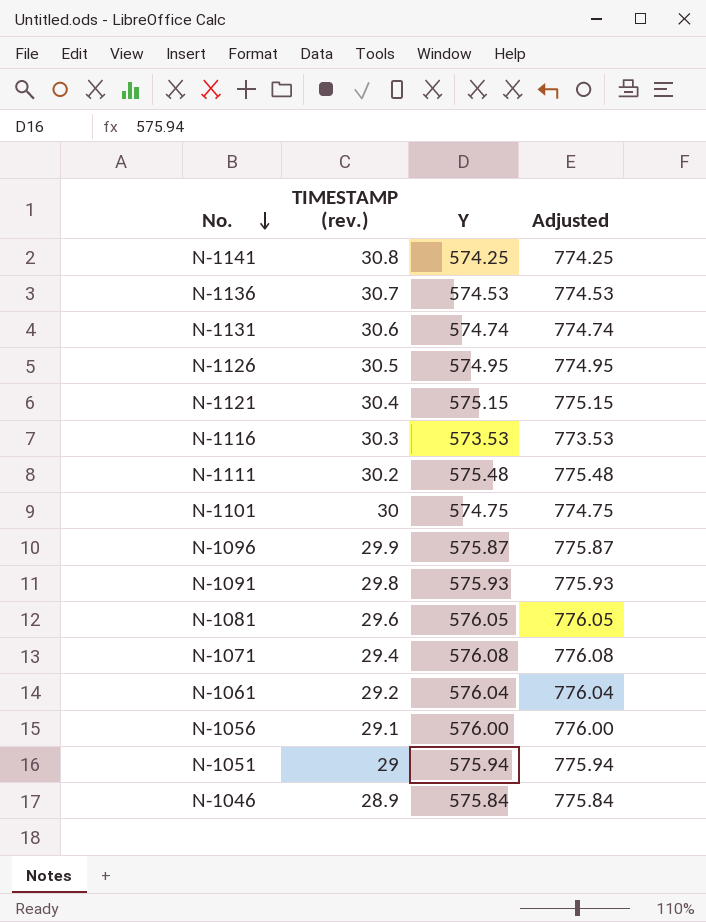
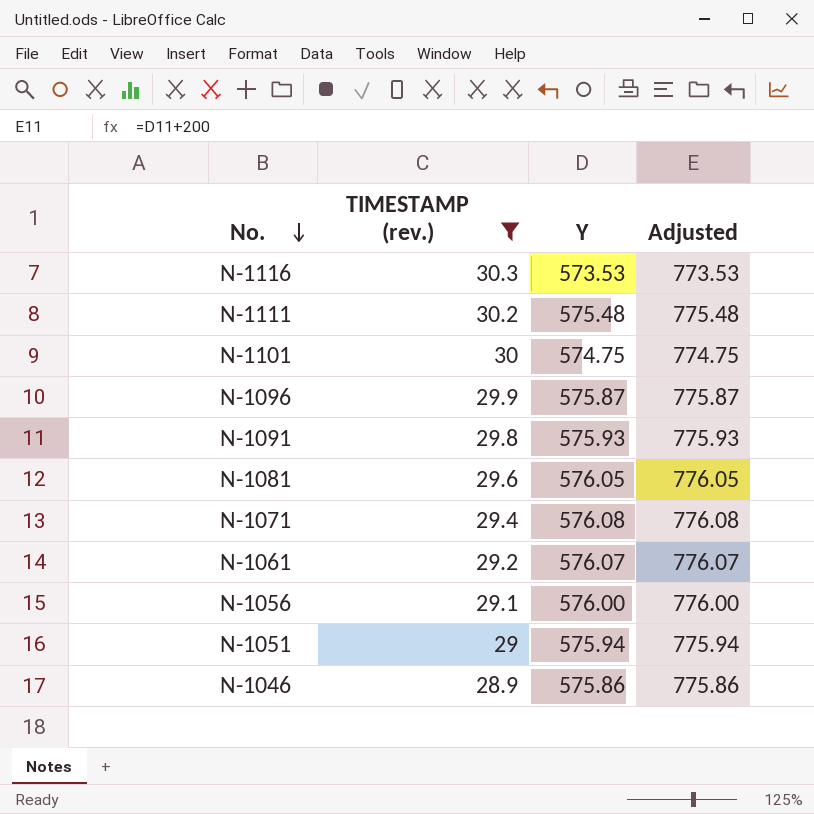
filter: none -> TIMESTAMP (rev.) <= 30.3
N-1061 | Y: 576.04 -> 576.07
N-1061 | Adjusted: 776.04 -> 776.07
N-1046 | Y: 575.84 -> 575.86
N-1046 | Adjusted: 775.84 -> 775.86

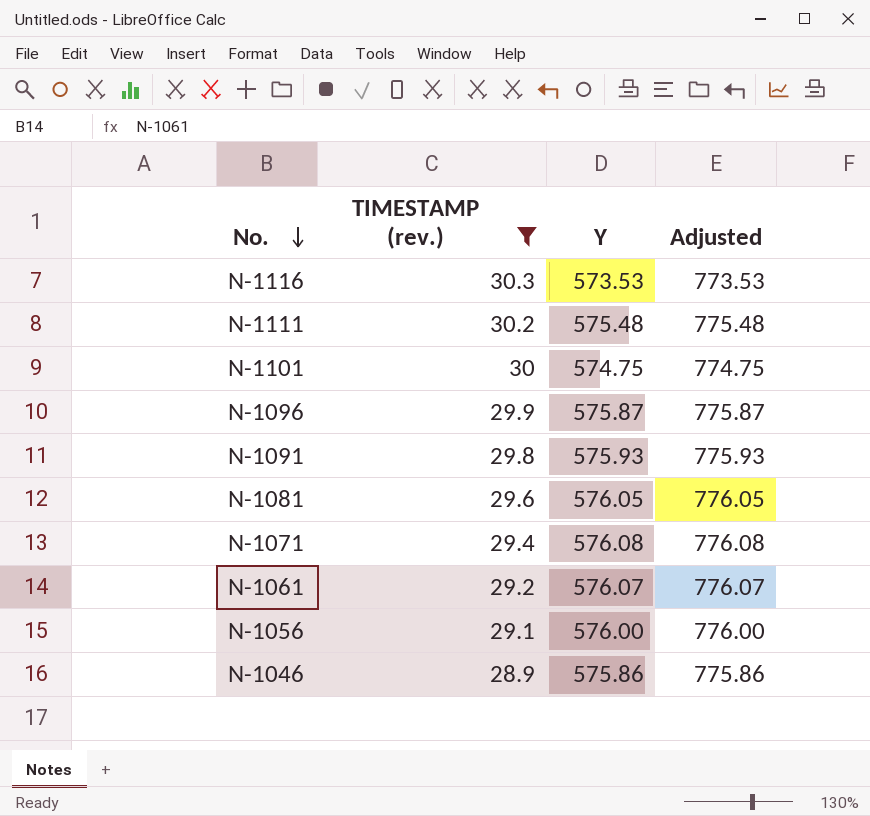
row N-1051: 29 | 575.94 | 775.94 -> none

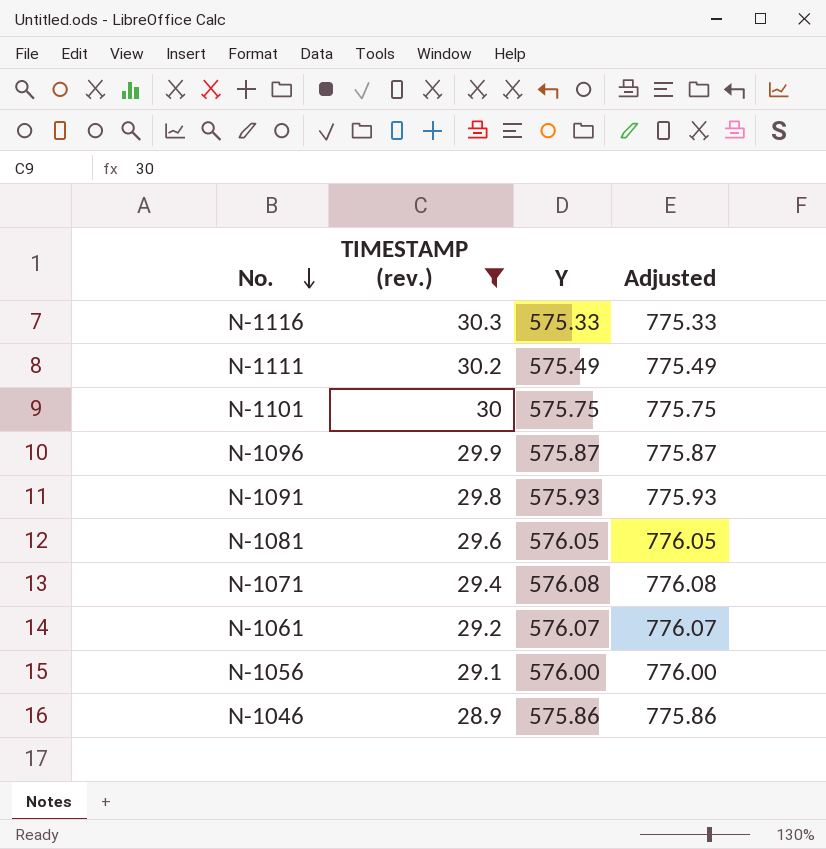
N-1116 | Y: 573.53 -> 575.33
N-1116 | Adjusted: 773.53 -> 775.33
N-1111 | Y: 575.48 -> 575.49
N-1111 | Adjusted: 775.48 -> 775.49
N-1101 | Y: 574.75 -> 575.75
N-1101 | Adjusted: 774.75 -> 775.75

